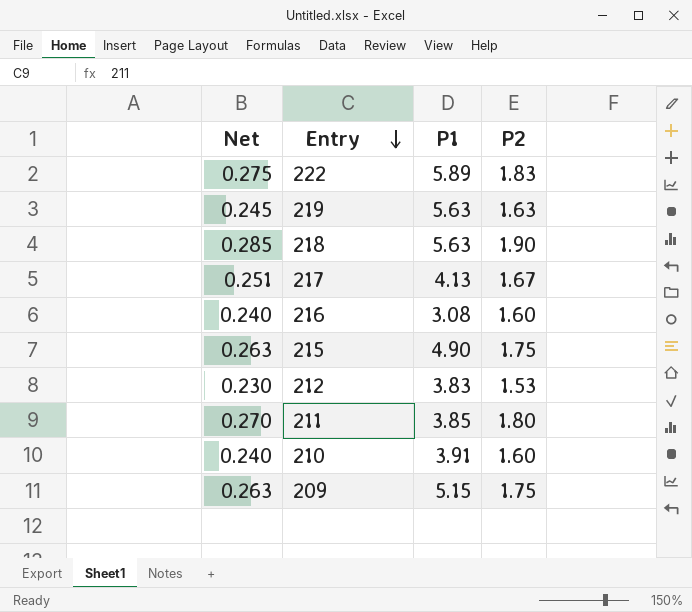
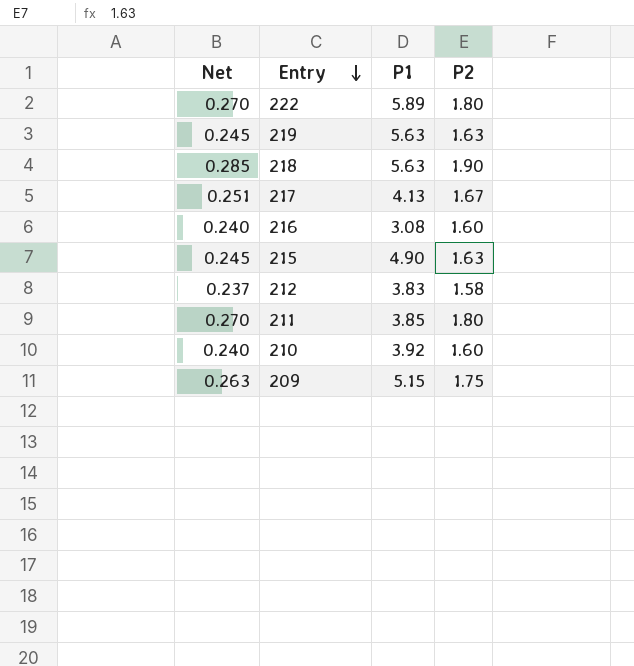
222 | Net: 0.275 -> 0.270
222 | P2: 1.83 -> 1.80
215 | Net: 0.263 -> 0.245
215 | P2: 1.75 -> 1.63
212 | Net: 0.230 -> 0.237
212 | P2: 1.53 -> 1.58
210 | P1: 3.91 -> 3.92

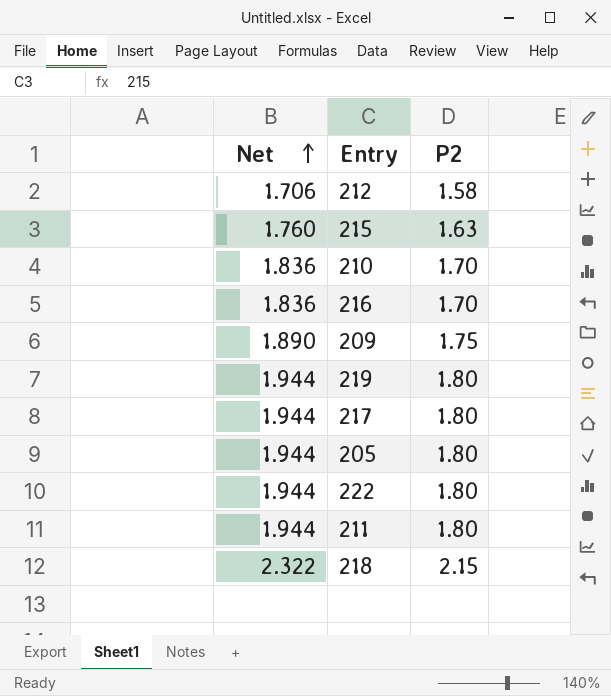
row order: Entry descending -> Net ascending
column P1 | position: 3 -> none
column Net | formula: [P2] * 0.15 -> [P2] * 1.08
210 | P2: 1.60 -> 1.70
216 | P2: 1.60 -> 1.70
219 | P2: 1.63 -> 1.80
217 | P2: 1.67 -> 1.80
row 205: none -> 1.944 | 1.80
218 | P2: 1.90 -> 2.15

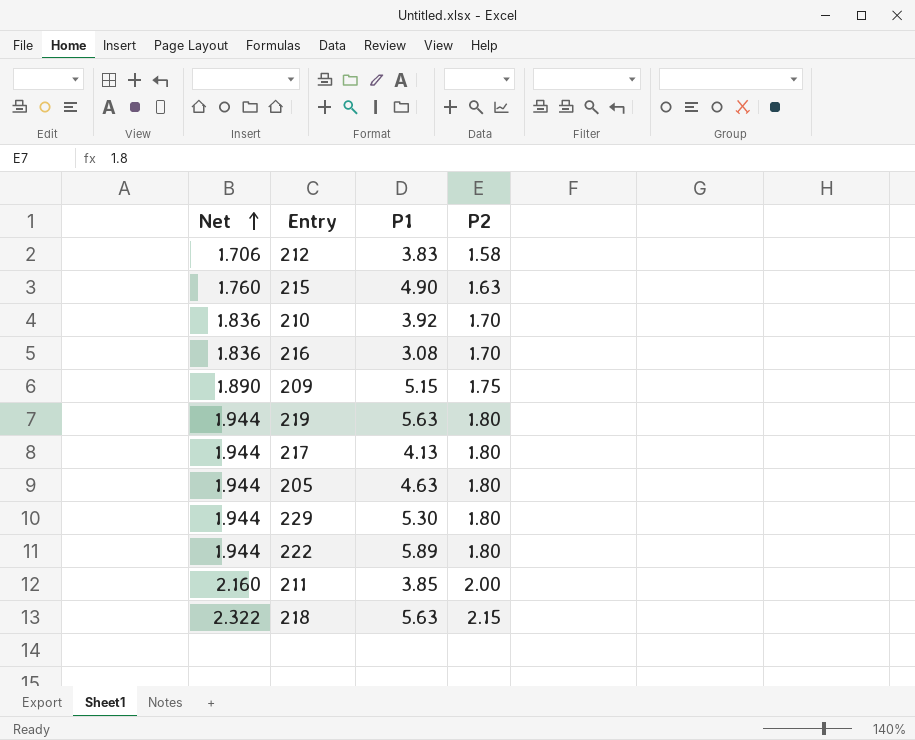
column P1 | position: none -> 3
row 229: none -> 1.944 | 5.30 | 1.80
211 | Net: 1.944 -> 2.160
211 | P2: 1.80 -> 2.00

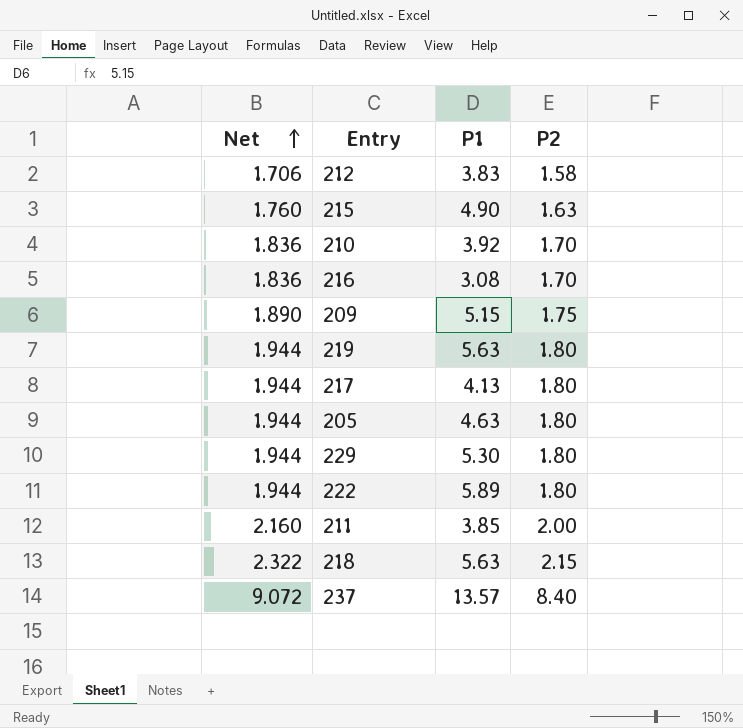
row 237: none -> 9.072 | 13.57 | 8.40

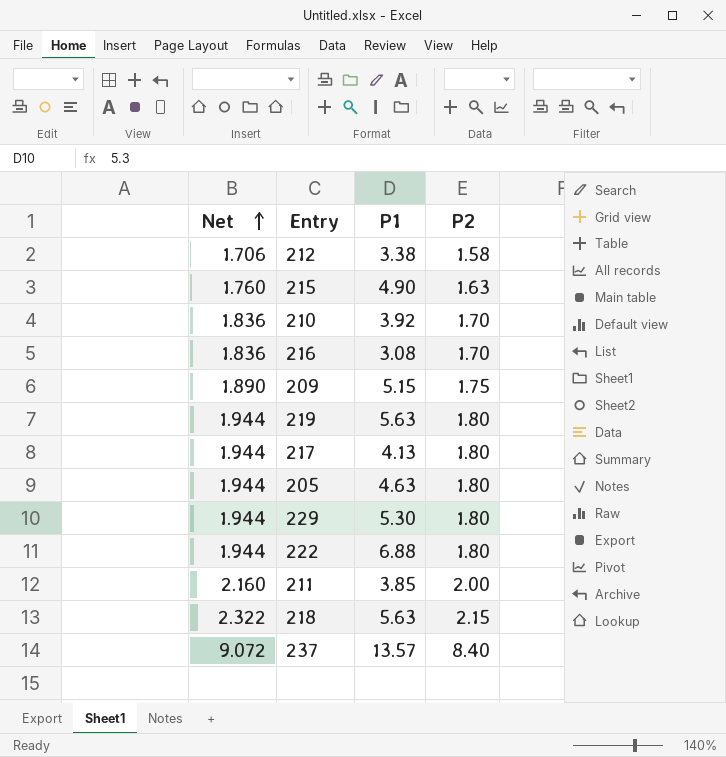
212 | P1: 3.83 -> 3.38
222 | P1: 5.89 -> 6.88

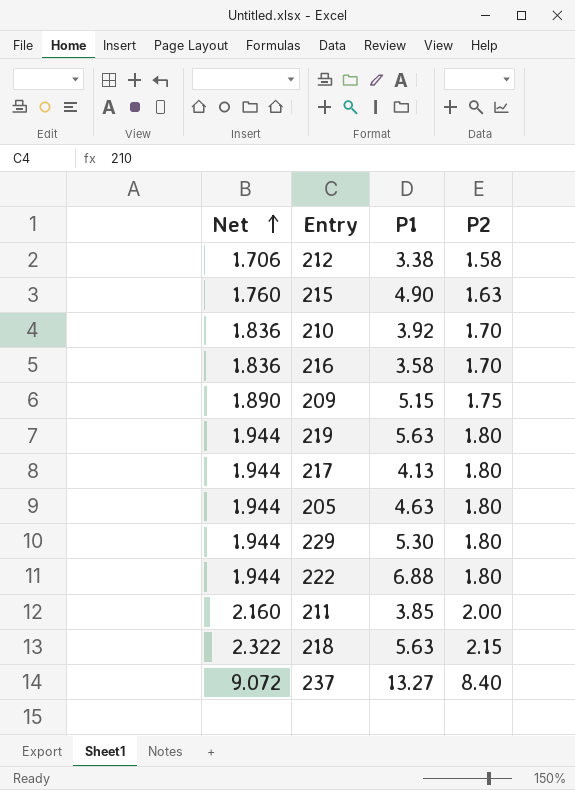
216 | P1: 3.08 -> 3.58
237 | P1: 13.57 -> 13.27

